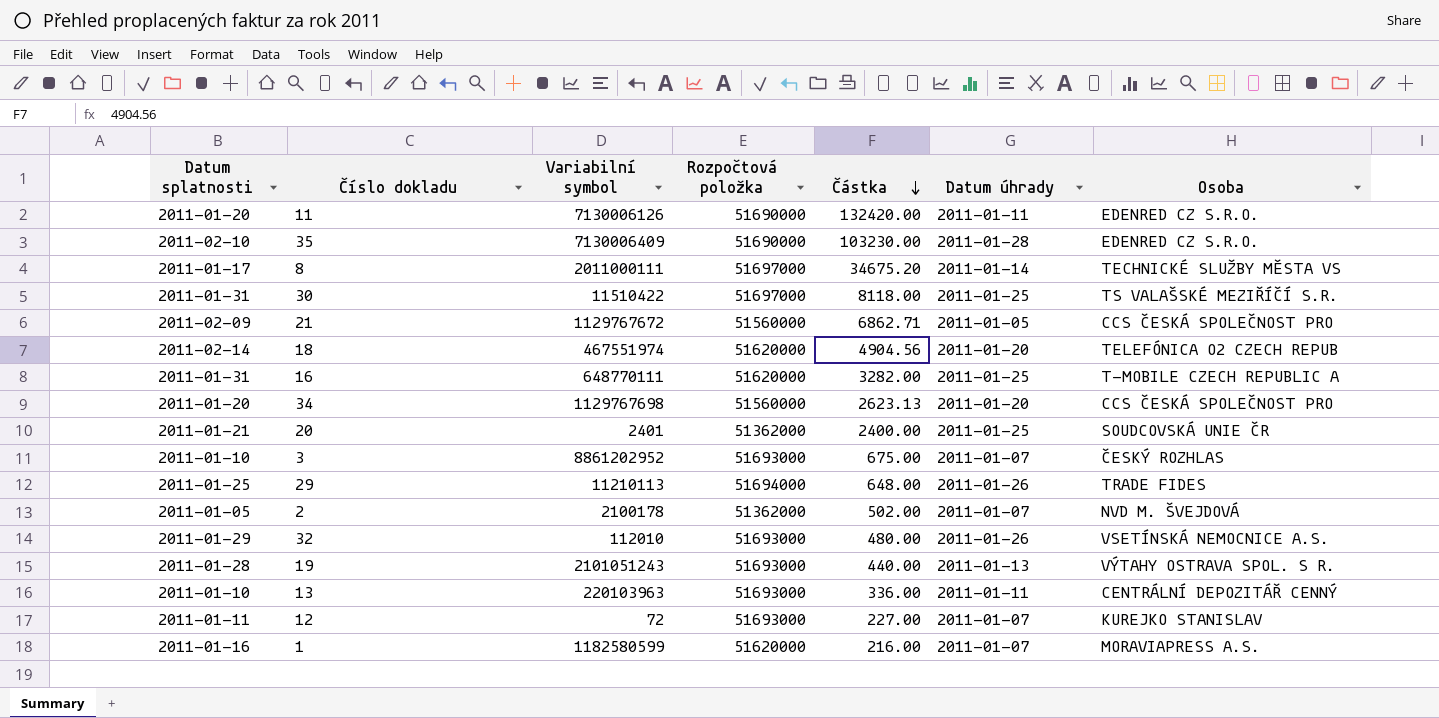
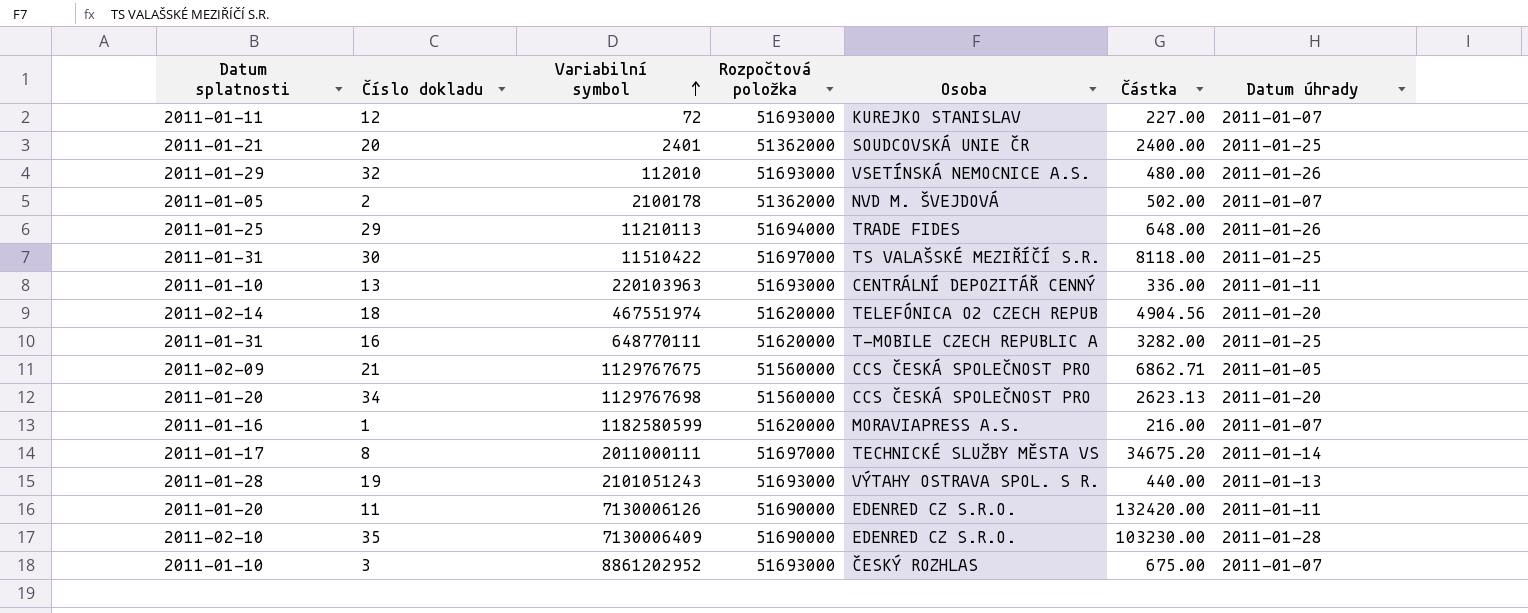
row order: Částka descending -> Variabilní symbol ascending
column Osoba | position: 7 -> 5
21 | Variabilní symbol: 1129767672 -> 1129767675

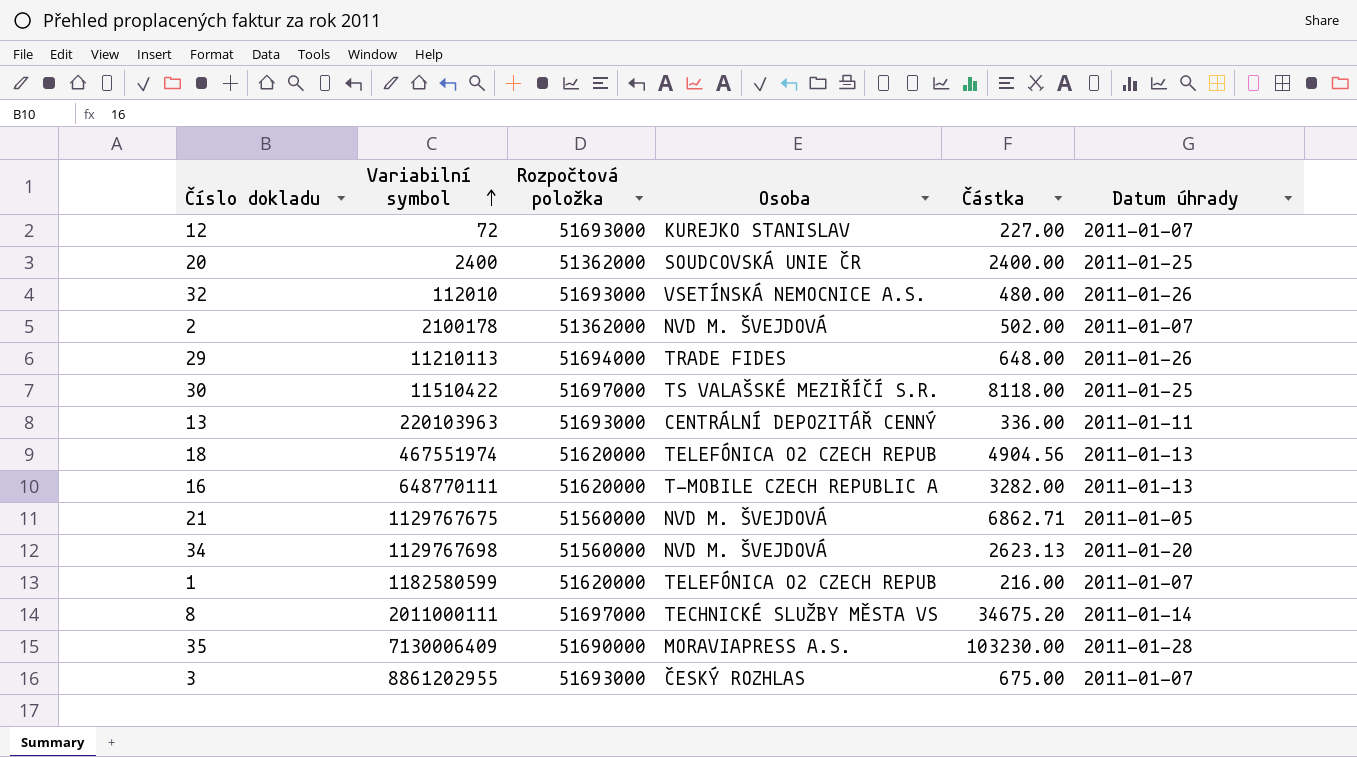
column Datum splatnosti | position: 1 -> none
row 19: 2011-01-28 | 2101051243 | 51693000 | VÝTAHY OSTRAVA SPOL. S R. | 440.00 | 2011-01-13 -> none
row 11: 2011-01-20 | 7130006126 | 51690000 | EDENRED CZ S.R.O. | 132420.00 | 2011-01-11 -> none
20 | Variabilní symbol: 2401 -> 2400
18 | Datum úhrady: 2011-01-20 -> 2011-01-13
16 | Datum úhrady: 2011-01-25 -> 2011-01-13
21 | Osoba: CCS ČESKÁ SPOLEČNOST PRO -> NVD M. ŠVEJDOVÁ
34 | Osoba: CCS ČESKÁ SPOLEČNOST PRO -> NVD M. ŠVEJDOVÁ
1 | Osoba: MORAVIAPRESS A.S. -> TELEFÓNICA O2 CZECH REPUB
35 | Osoba: EDENRED CZ S.R.O. -> MORAVIAPRESS A.S.
3 | Variabilní symbol: 8861202952 -> 8861202955

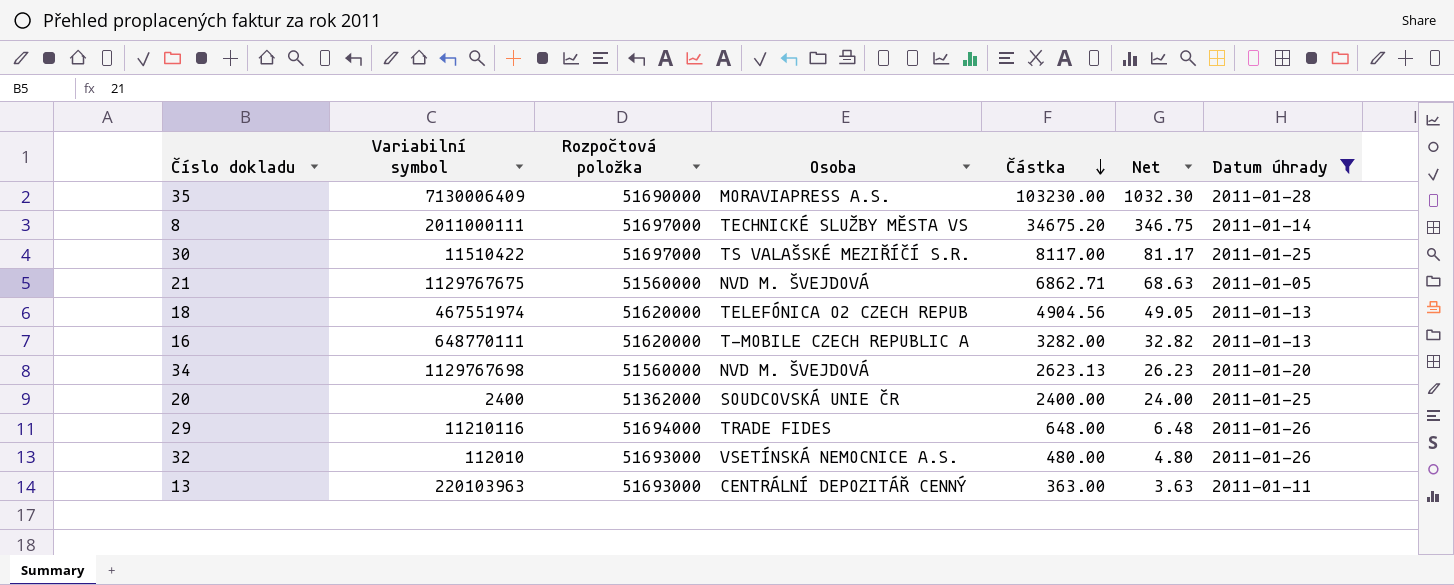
filter: none -> Datum úhrady != 2011-01-07
row order: Variabilní symbol ascending -> Částka descending
column Net | formula: none -> [Částka] * 0.01
30 | Částka: 8118.00 -> 8117.00
29 | Variabilní symbol: 11210113 -> 11210116
13 | Částka: 336.00 -> 363.00

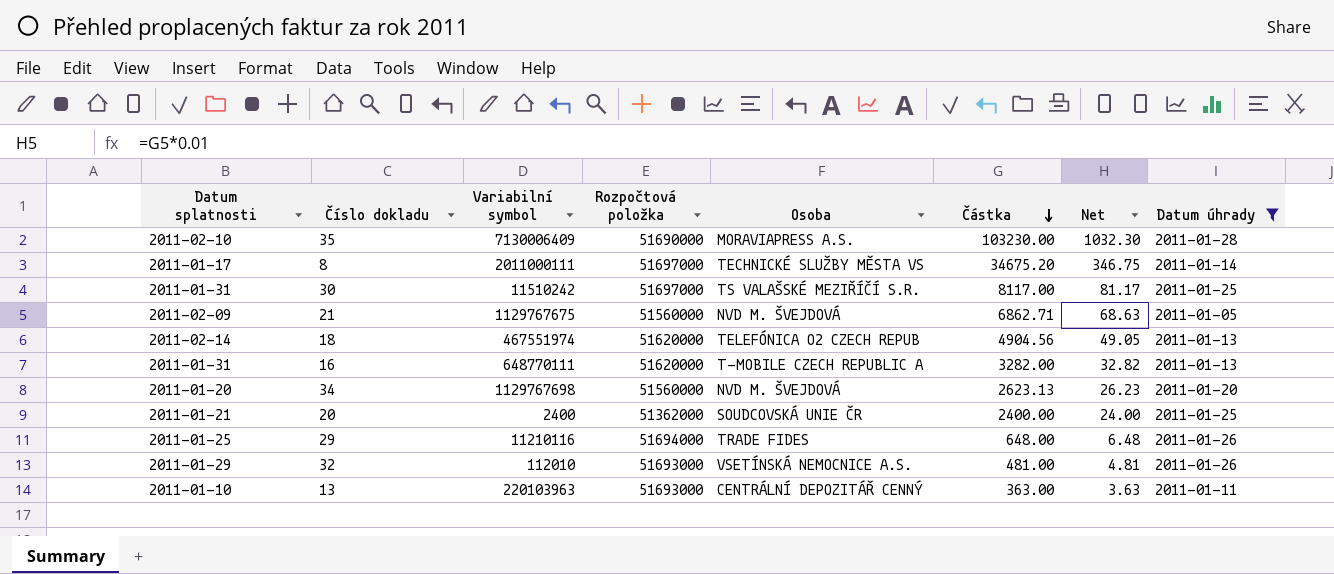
column Datum splatnosti | position: none -> 1
30 | Variabilní symbol: 11510422 -> 11510242
32 | Částka: 480.00 -> 481.00
32 | Net: 4.80 -> 4.81

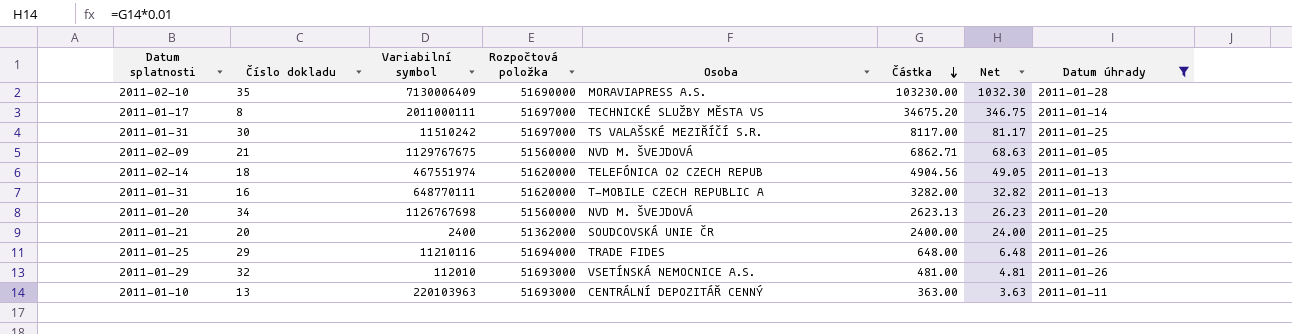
34 | Variabilní symbol: 1129767698 -> 1126767698

